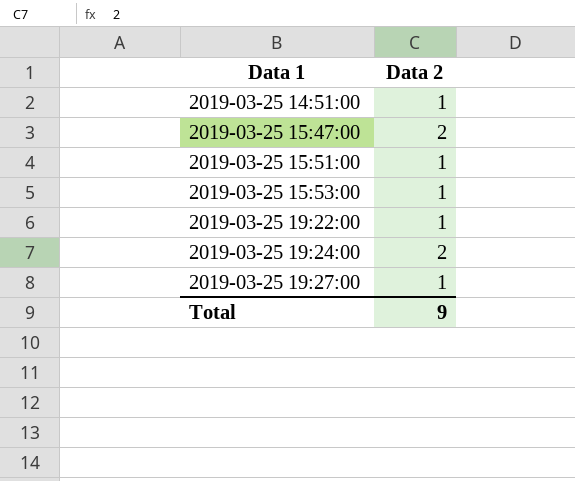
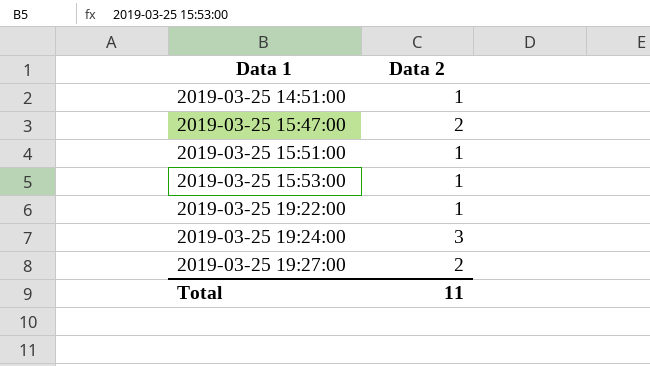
2019-03-25 19:24:00 | Data 2: 2 -> 3
2019-03-25 19:27:00 | Data 2: 1 -> 2
Total | Data 2: 9 -> 11

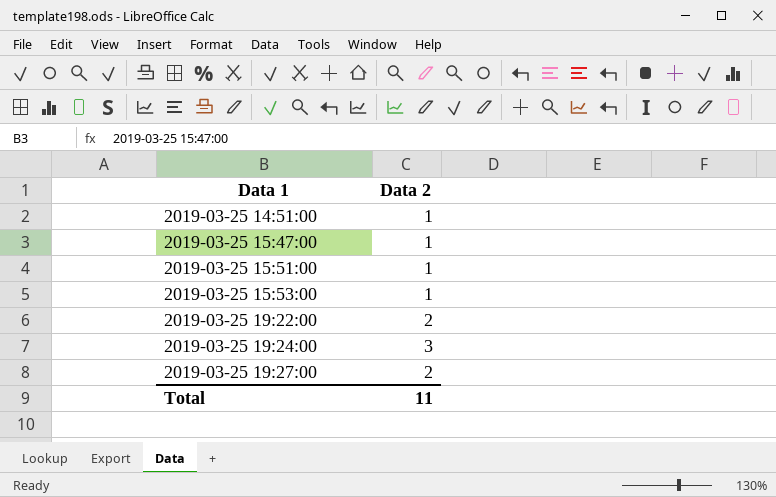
2019-03-25 15:47:00 | Data 2: 2 -> 1
2019-03-25 19:22:00 | Data 2: 1 -> 2

